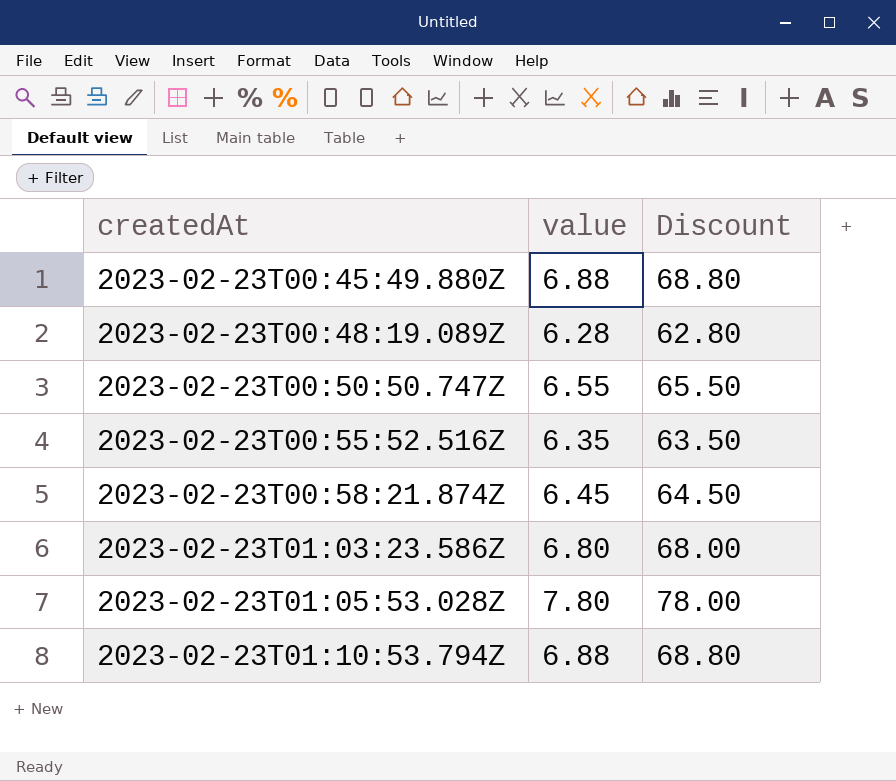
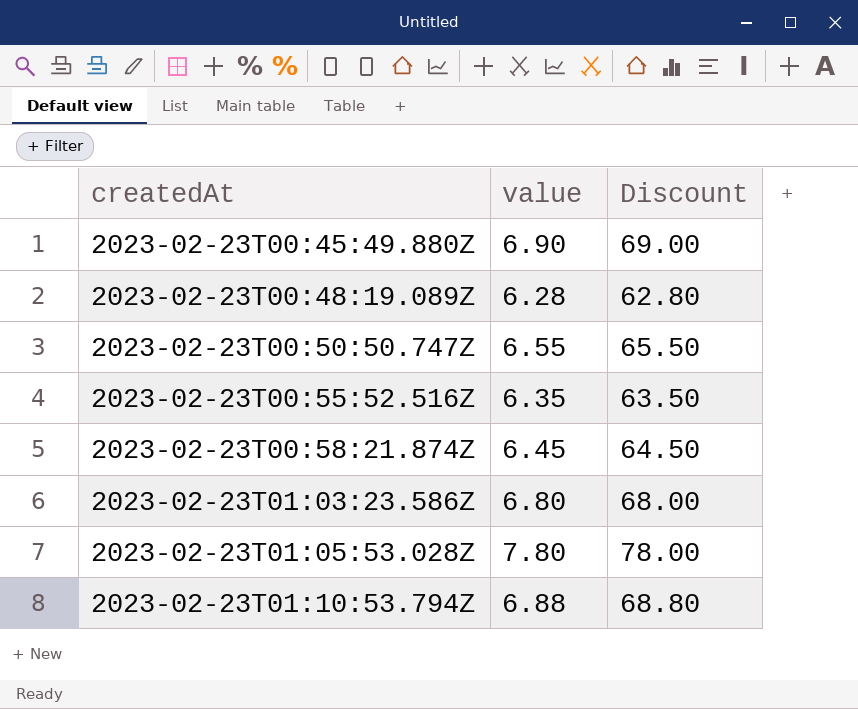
2023-02-23T00:45:49.880Z | value: 6.88 -> 6.90
2023-02-23T00:45:49.880Z | Discount: 68.80 -> 69.00

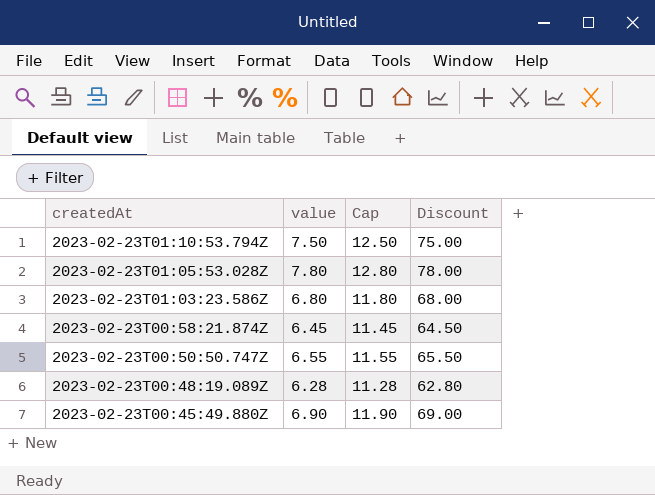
row order: createdAt ascending -> createdAt descending
column Cap | formula: none -> [value] + 5
row 2023-02-23T00:55:52.516Z: 6.35 | 63.50 -> none
2023-02-23T01:10:53.794Z | value: 6.88 -> 7.50
2023-02-23T01:10:53.794Z | Discount: 68.80 -> 75.00

